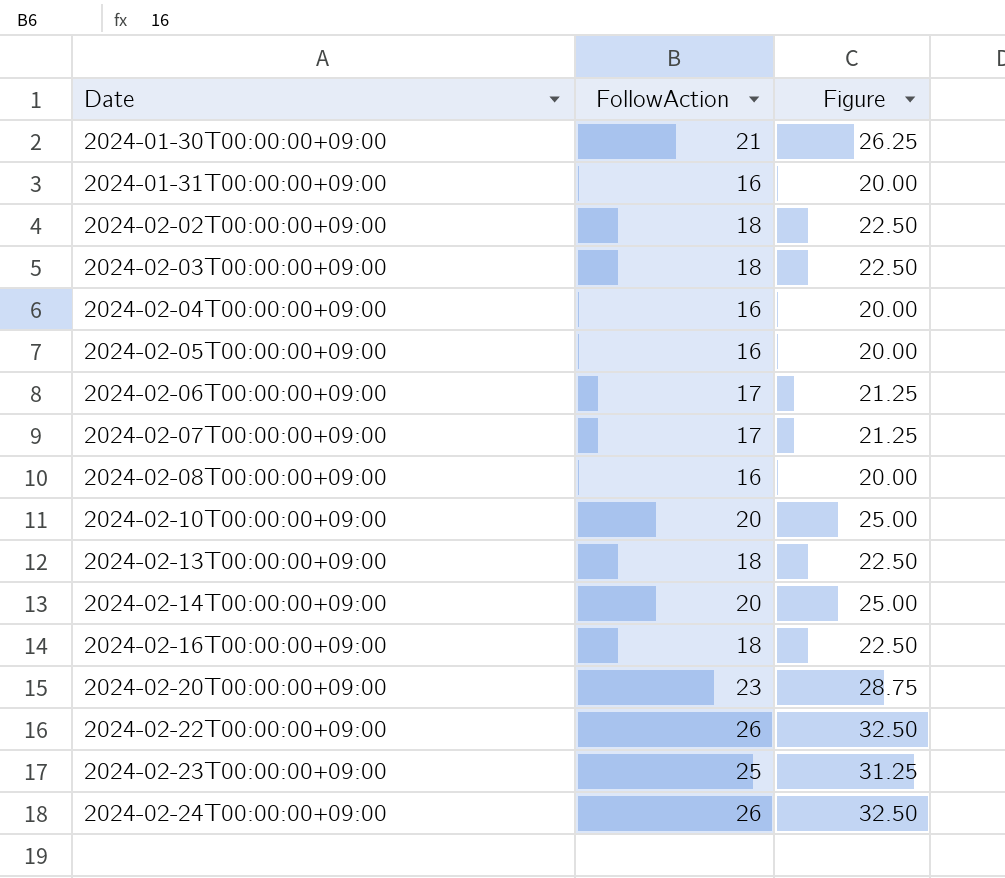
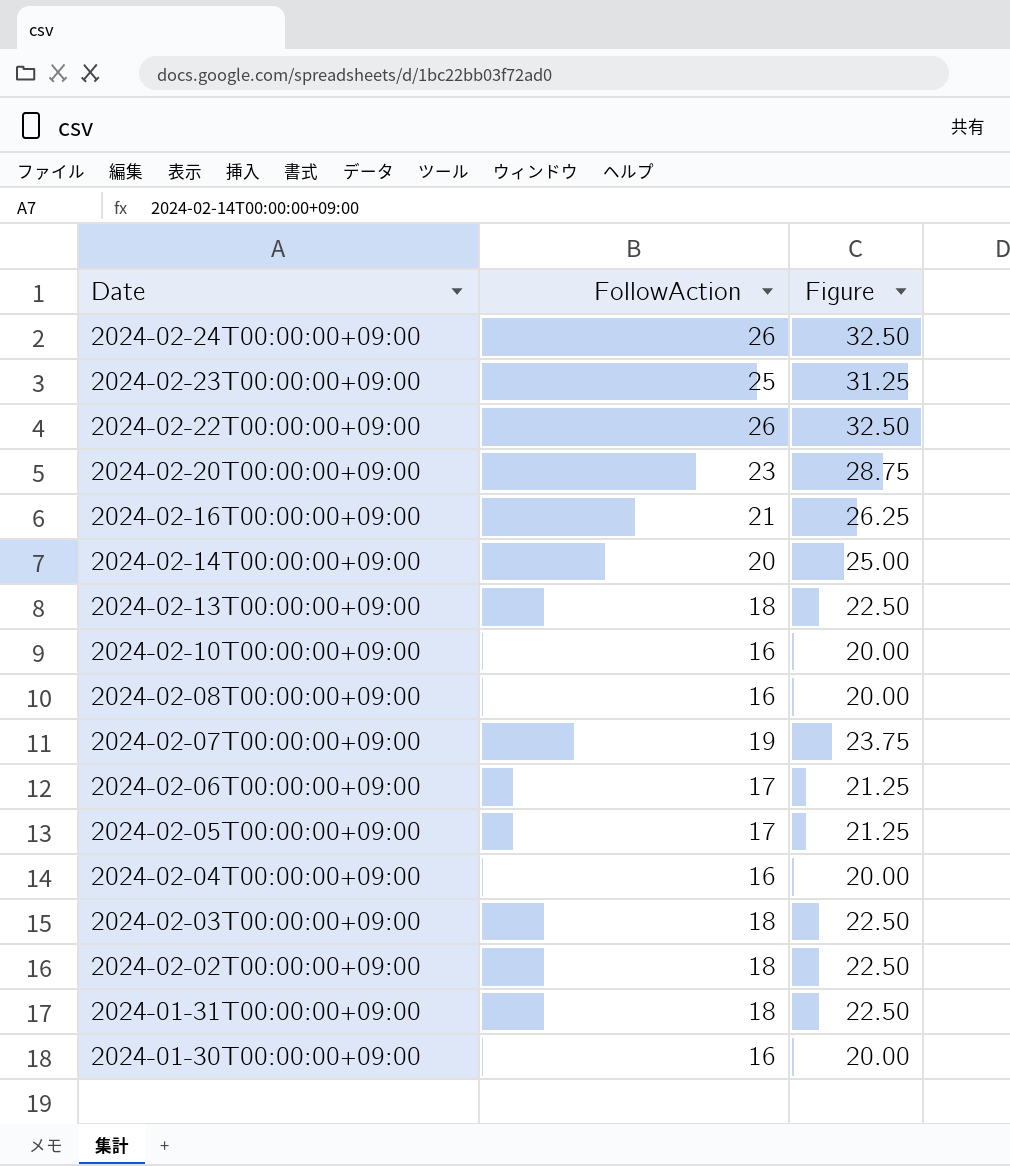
row order: Date ascending -> Date descending
2024-02-16T00:00:00+09:00 | FollowAction: 18 -> 21
2024-02-16T00:00:00+09:00 | Figure: 22.50 -> 26.25
2024-02-10T00:00:00+09:00 | FollowAction: 20 -> 16
2024-02-10T00:00:00+09:00 | Figure: 25.00 -> 20.00
2024-02-07T00:00:00+09:00 | FollowAction: 17 -> 19
2024-02-07T00:00:00+09:00 | Figure: 21.25 -> 23.75
2024-02-05T00:00:00+09:00 | FollowAction: 16 -> 17
2024-02-05T00:00:00+09:00 | Figure: 20.00 -> 21.25
2024-01-31T00:00:00+09:00 | FollowAction: 16 -> 18
2024-01-31T00:00:00+09:00 | Figure: 20.00 -> 22.50
2024-01-30T00:00:00+09:00 | FollowAction: 21 -> 16
2024-01-30T00:00:00+09:00 | Figure: 26.25 -> 20.00

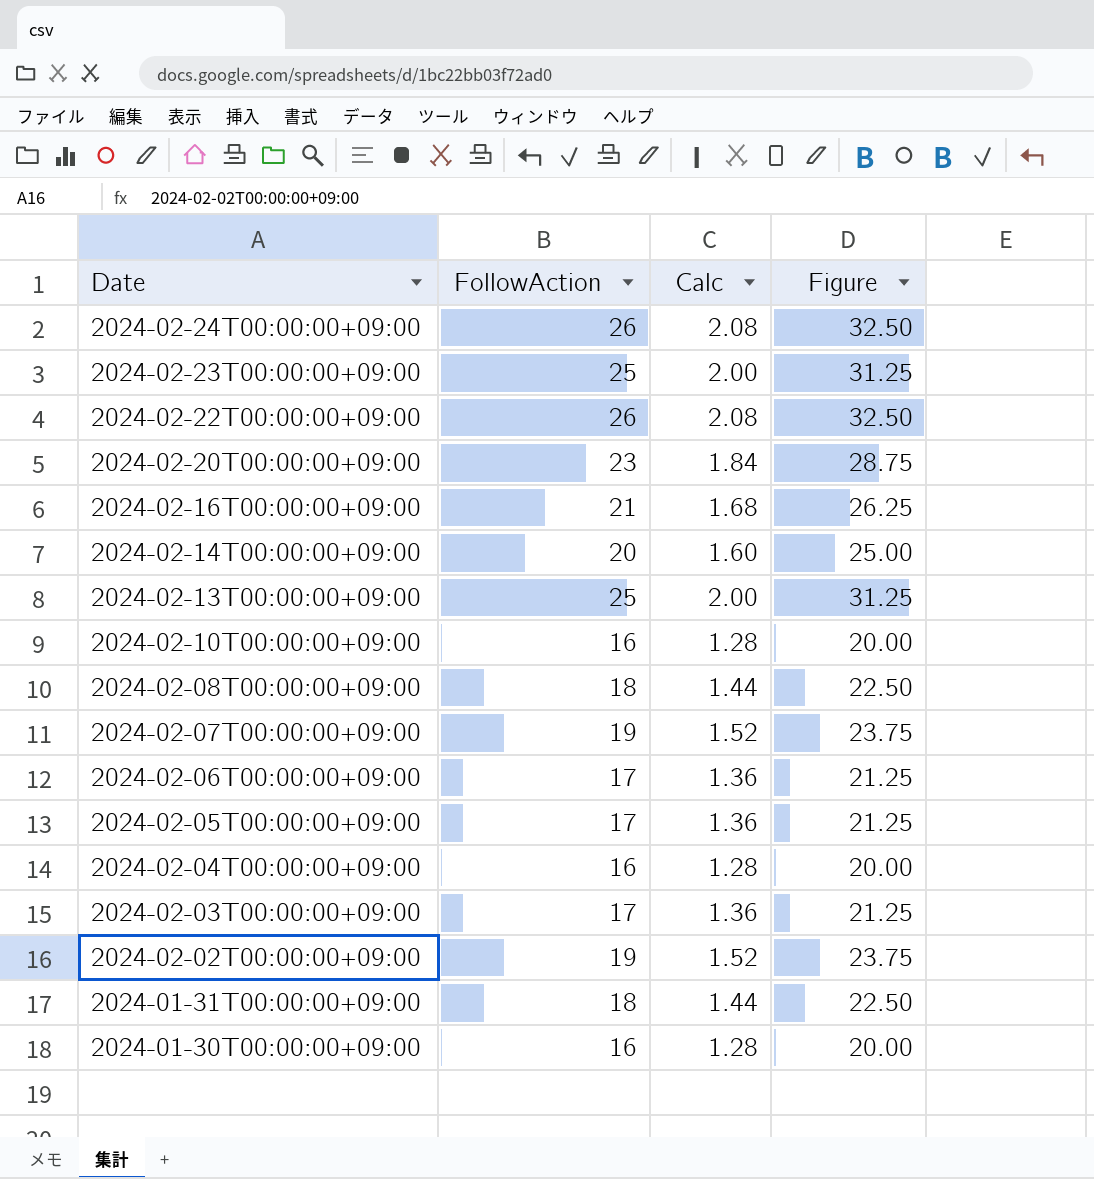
column Calc | formula: none -> [FollowAction] * 0.08
2024-02-13T00:00:00+09:00 | FollowAction: 18 -> 25
2024-02-13T00:00:00+09:00 | Figure: 22.50 -> 31.25
2024-02-08T00:00:00+09:00 | FollowAction: 16 -> 18
2024-02-08T00:00:00+09:00 | Figure: 20.00 -> 22.50
2024-02-03T00:00:00+09:00 | FollowAction: 18 -> 17
2024-02-03T00:00:00+09:00 | Figure: 22.50 -> 21.25
2024-02-02T00:00:00+09:00 | FollowAction: 18 -> 19
2024-02-02T00:00:00+09:00 | Figure: 22.50 -> 23.75

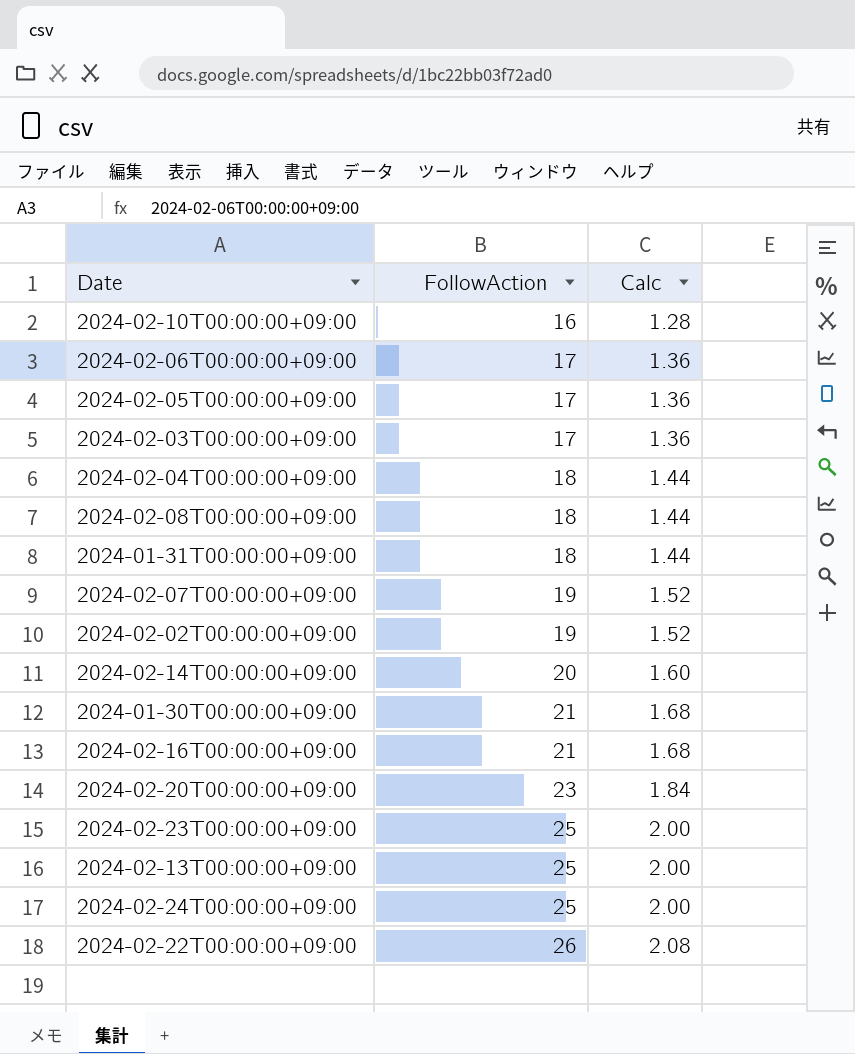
row order: Date descending -> FollowAction ascending
column Figure | formula: [FollowAction] * 1.25 -> none
2024-02-04T00:00:00+09:00 | FollowAction: 16 -> 18
2024-02-04T00:00:00+09:00 | Calc: 1.28 -> 1.44
2024-01-30T00:00:00+09:00 | FollowAction: 16 -> 21
2024-01-30T00:00:00+09:00 | Calc: 1.28 -> 1.68
2024-02-24T00:00:00+09:00 | FollowAction: 26 -> 25
2024-02-24T00:00:00+09:00 | Calc: 2.08 -> 2.00

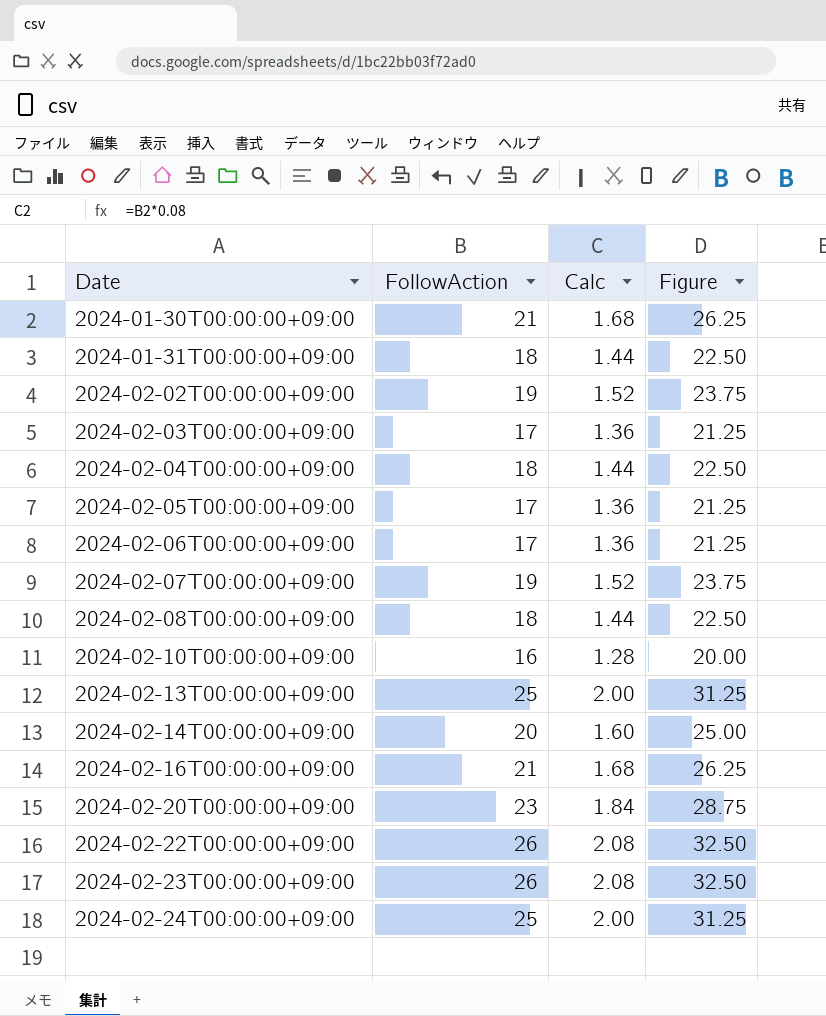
row order: FollowAction ascending -> Date ascending
column Figure | formula: none -> [FollowAction] * 1.25
2024-02-23T00:00:00+09:00 | FollowAction: 25 -> 26
2024-02-23T00:00:00+09:00 | Calc: 2.00 -> 2.08

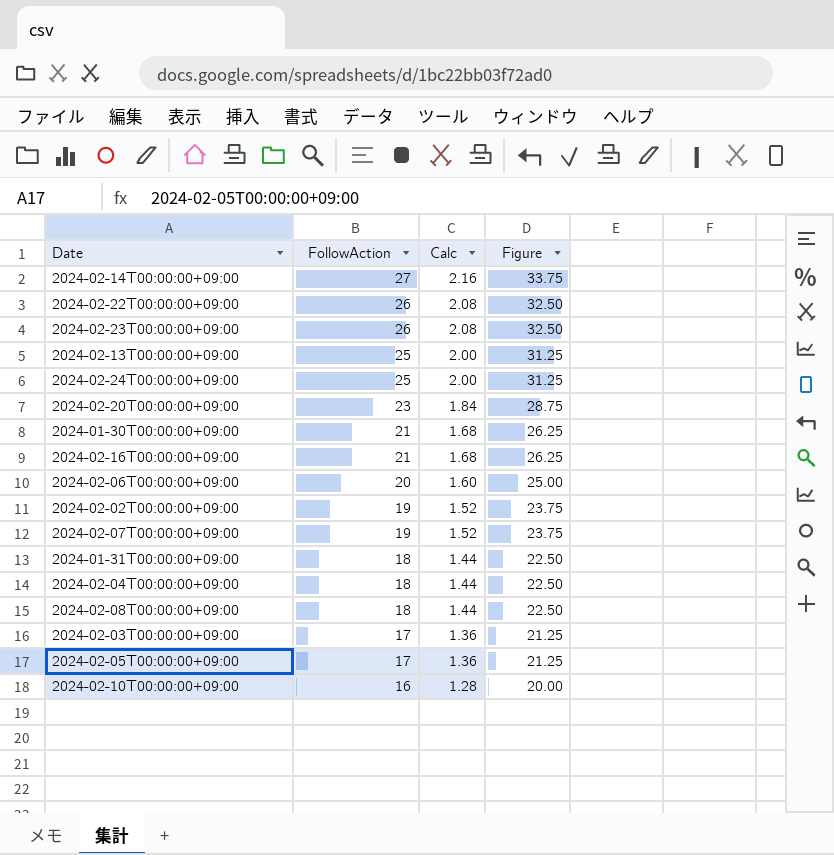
row order: Date ascending -> FollowAction descending
2024-02-14T00:00:00+09:00 | FollowAction: 20 -> 27
2024-02-14T00:00:00+09:00 | Calc: 1.60 -> 2.16
2024-02-14T00:00:00+09:00 | Figure: 25.00 -> 33.75
2024-02-06T00:00:00+09:00 | FollowAction: 17 -> 20
2024-02-06T00:00:00+09:00 | Calc: 1.36 -> 1.60
2024-02-06T00:00:00+09:00 | Figure: 21.25 -> 25.00

